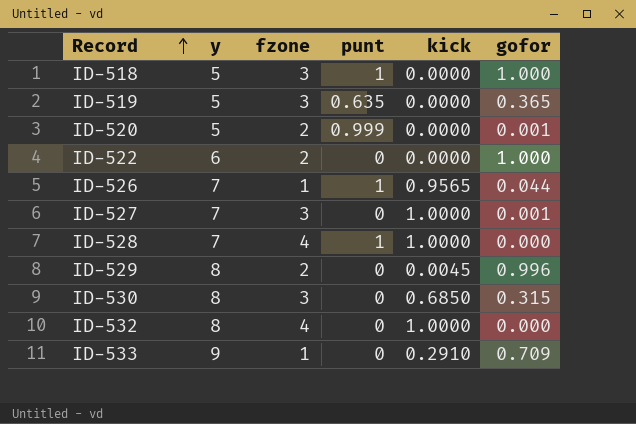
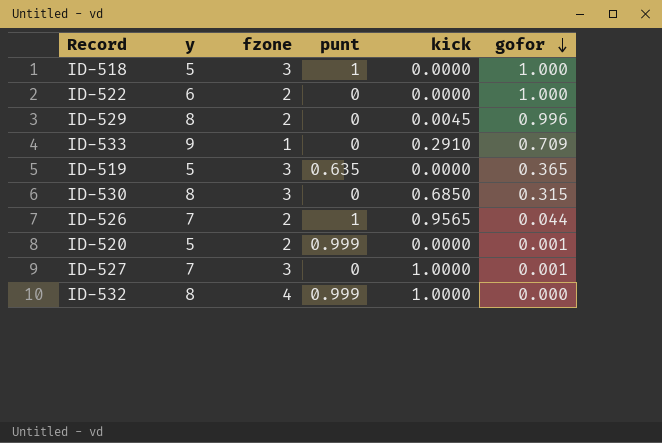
row order: Record ascending -> gofor descending
row ID-528: 7 | 4 | 1 | 1.0000 | 0.000 -> none
ID-526 | fzone: 1 -> 2
ID-532 | punt: 0 -> 0.999

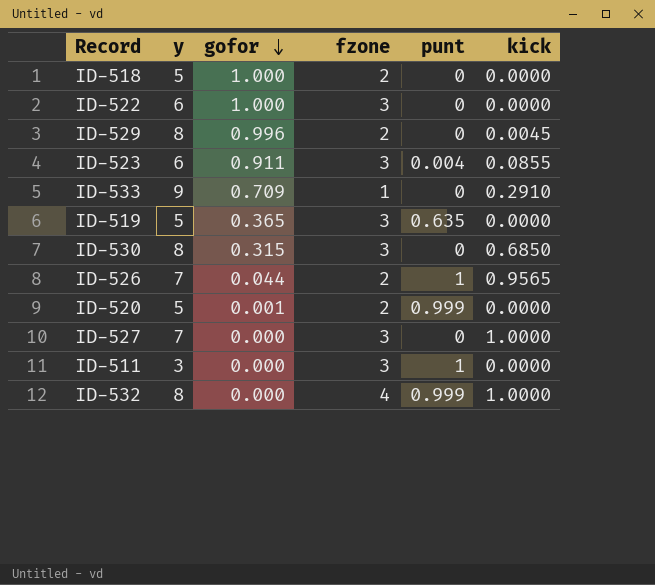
column gofor | position: 6 -> 3
ID-518 | fzone: 3 -> 2
ID-518 | punt: 1 -> 0
ID-522 | fzone: 2 -> 3
row ID-523: none -> 6 | 0.911 | 3 | 0.004 | 0.0855
ID-527 | gofor: 0.001 -> 0.000
row ID-511: none -> 3 | 0.000 | 3 | 1 | 0.0000

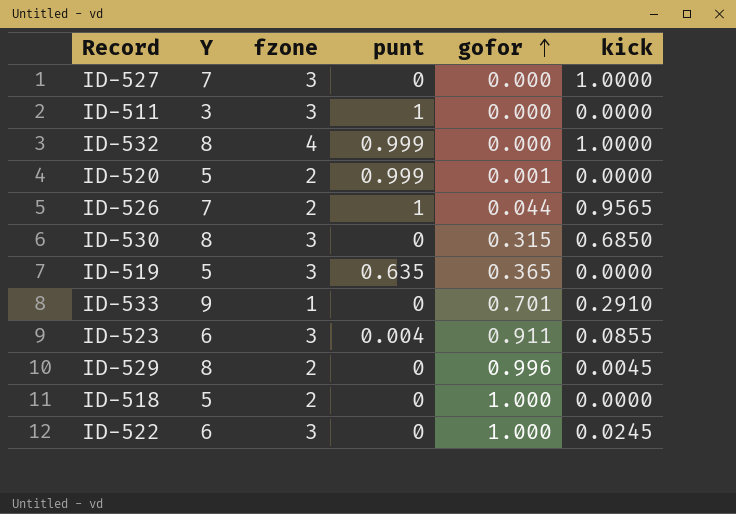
row order: gofor descending -> gofor ascending
column name: y -> Y
column gofor | position: 3 -> 5
ID-533 | gofor: 0.709 -> 0.701
ID-522 | kick: 0.0000 -> 0.0245

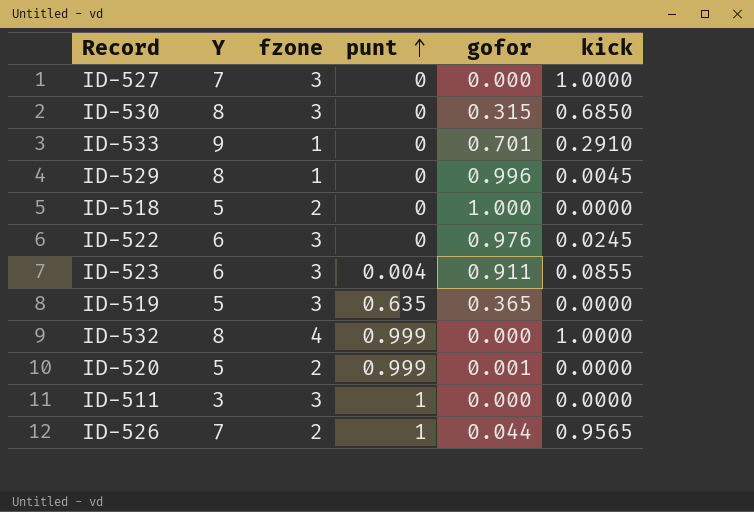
row order: gofor ascending -> punt ascending
ID-529 | fzone: 2 -> 1
ID-522 | gofor: 1.000 -> 0.976

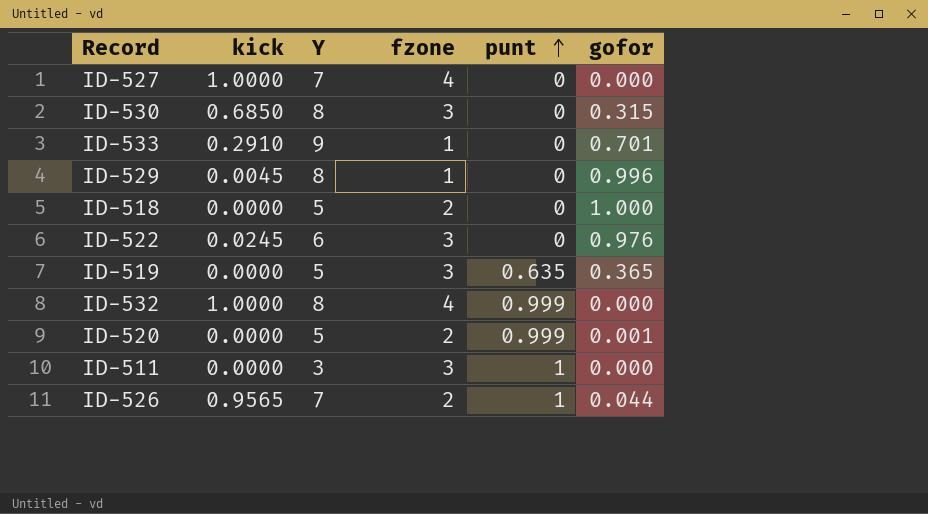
column kick | position: 6 -> 2
row ID-523: 6 | 3 | 0.004 | 0.911 | 0.0855 -> none
ID-527 | fzone: 3 -> 4

